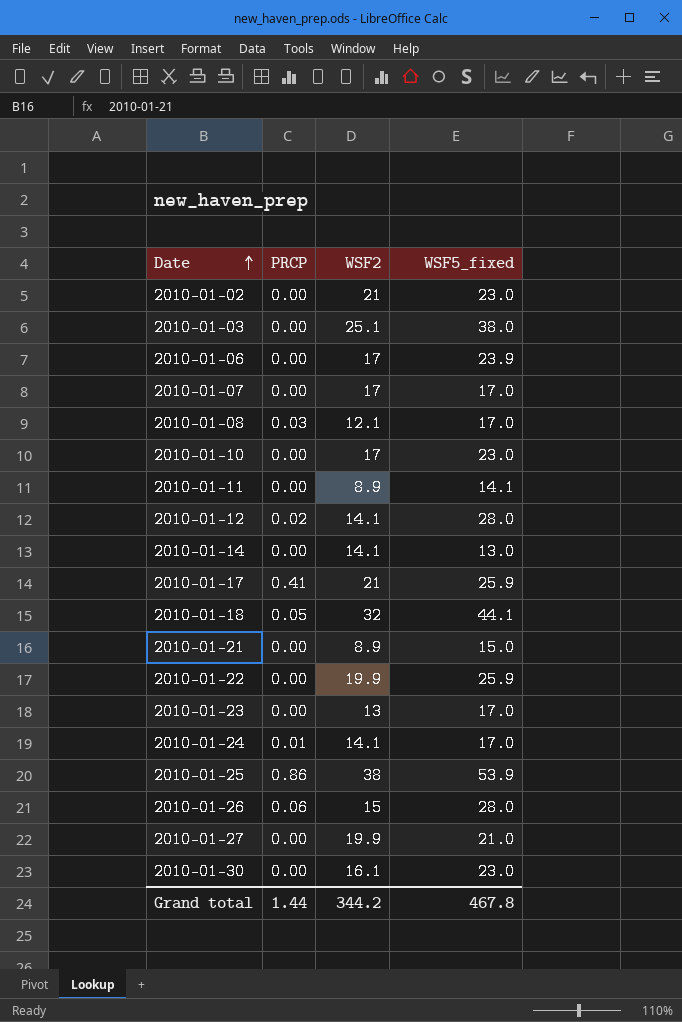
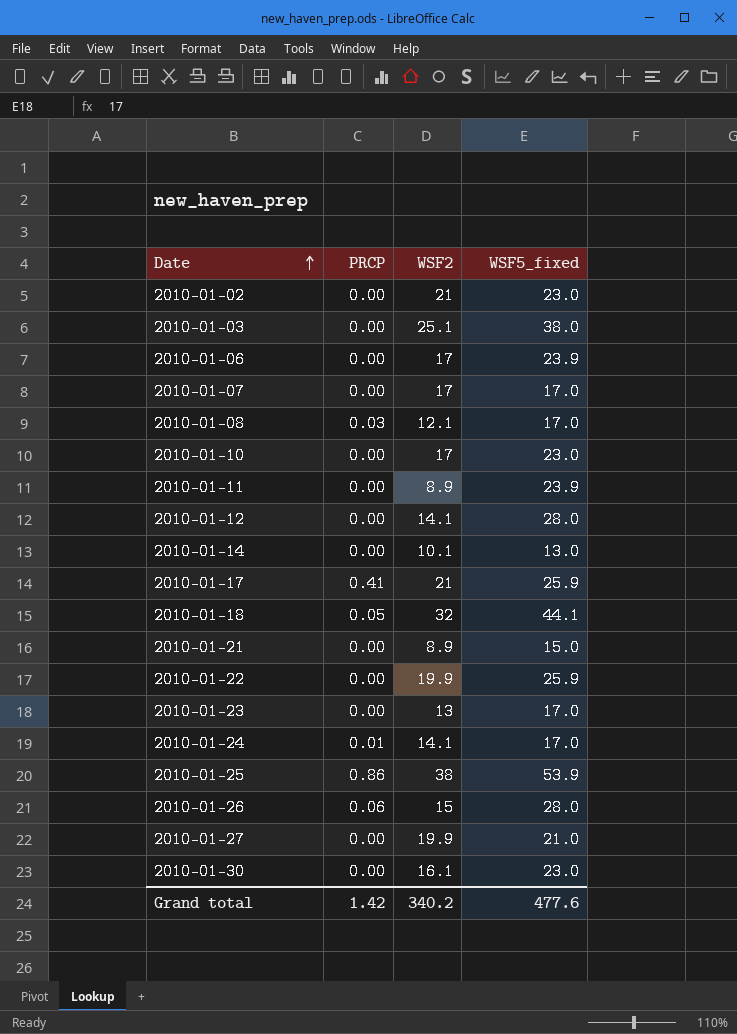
2010-01-11 | WSF5_fixed: 14.1 -> 23.9
2010-01-12 | PRCP: 0.02 -> 0.00
2010-01-14 | WSF2: 14.1 -> 10.1
Grand total | PRCP: 1.44 -> 1.42
Grand total | WSF2: 344.2 -> 340.2
Grand total | WSF5_fixed: 467.8 -> 477.6

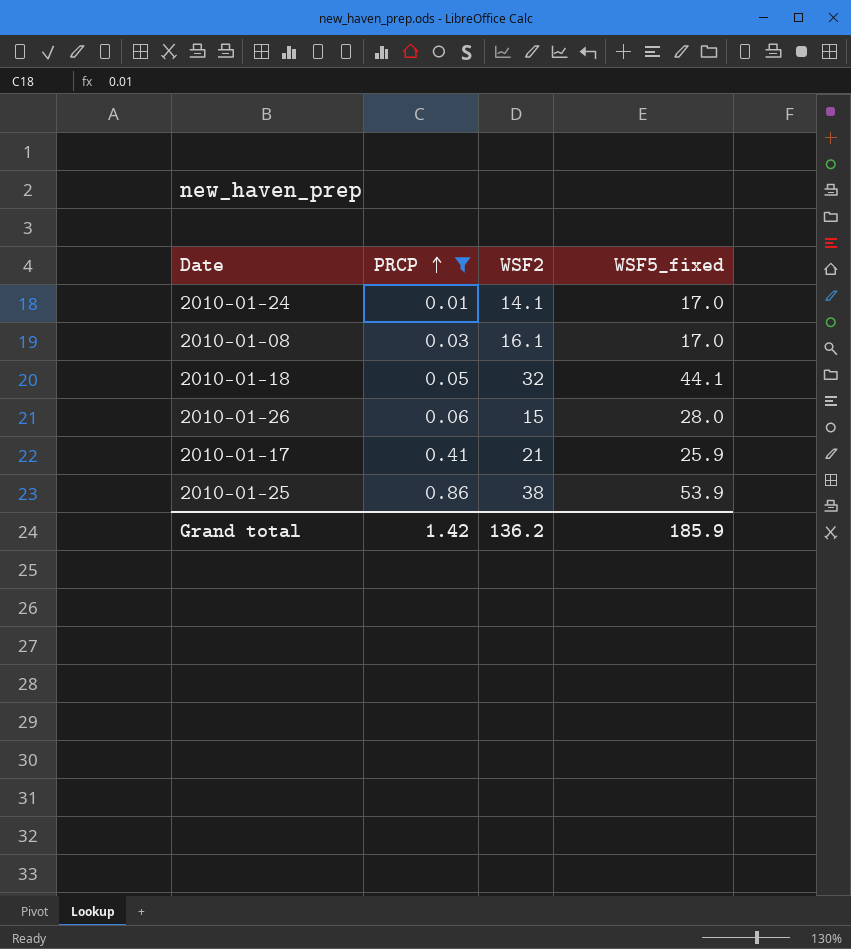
filter: none -> PRCP != 0.00
row order: Date ascending -> PRCP ascending
2010-01-08 | WSF2: 12.1 -> 16.1
Grand total | WSF2: 340.2 -> 136.2
Grand total | WSF5_fixed: 477.6 -> 185.9

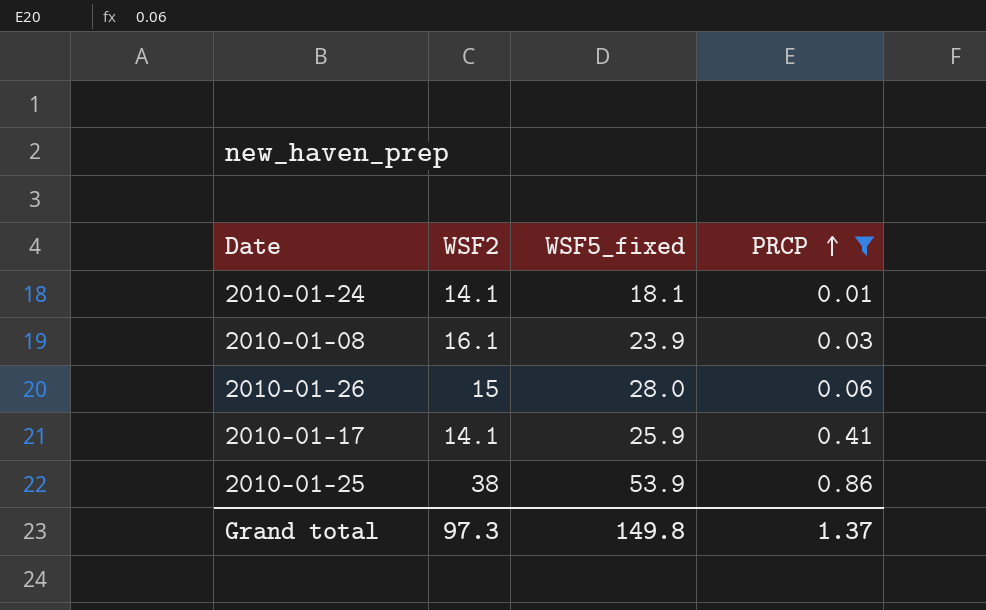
column PRCP | position: 2 -> 4
row 2010-01-18: 0.05 | 32 | 44.1 -> none
2010-01-24 | WSF5_fixed: 17.0 -> 18.1
2010-01-08 | WSF5_fixed: 17.0 -> 23.9
2010-01-17 | WSF2: 21 -> 14.1
Grand total | WSF2: 136.2 -> 97.3
Grand total | WSF5_fixed: 185.9 -> 149.8
Grand total | PRCP: 1.42 -> 1.37

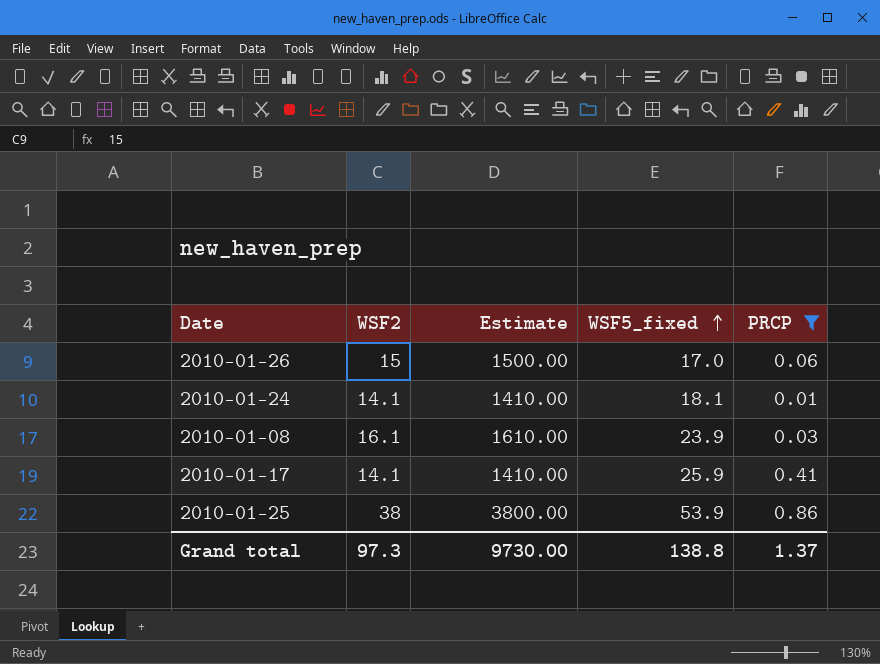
row order: PRCP ascending -> WSF5_fixed ascending
column Estimate | formula: none -> [WSF2] * 100
2010-01-26 | WSF5_fixed: 28.0 -> 17.0
Grand total | WSF5_fixed: 149.8 -> 138.8

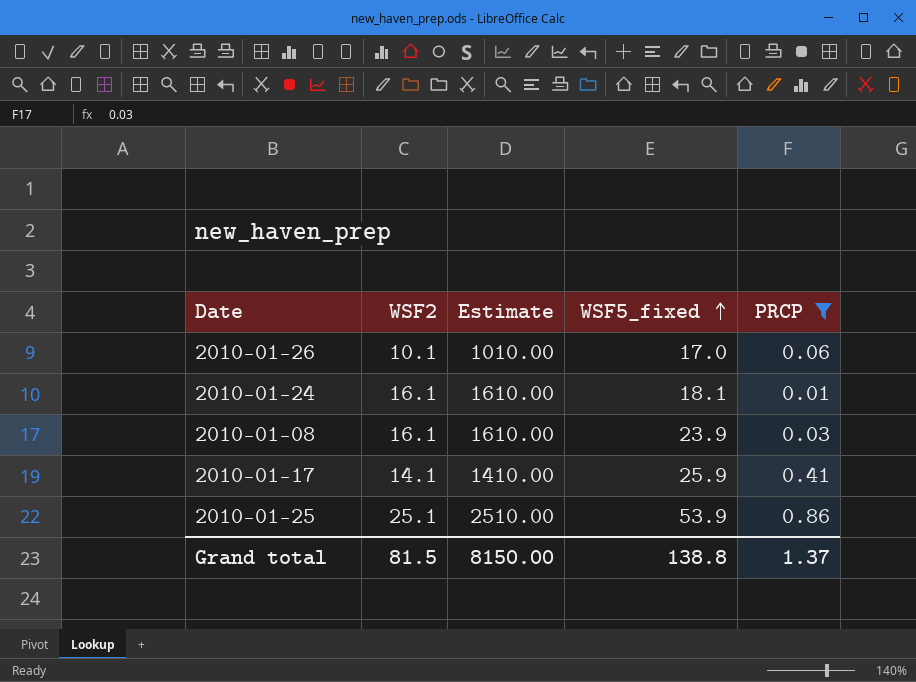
2010-01-26 | WSF2: 15 -> 10.1
2010-01-26 | Estimate: 1500.00 -> 1010.00
2010-01-24 | WSF2: 14.1 -> 16.1
2010-01-24 | Estimate: 1410.00 -> 1610.00
2010-01-25 | WSF2: 38 -> 25.1
2010-01-25 | Estimate: 3800.00 -> 2510.00
Grand total | WSF2: 97.3 -> 81.5
Grand total | Estimate: 9730.00 -> 8150.00

